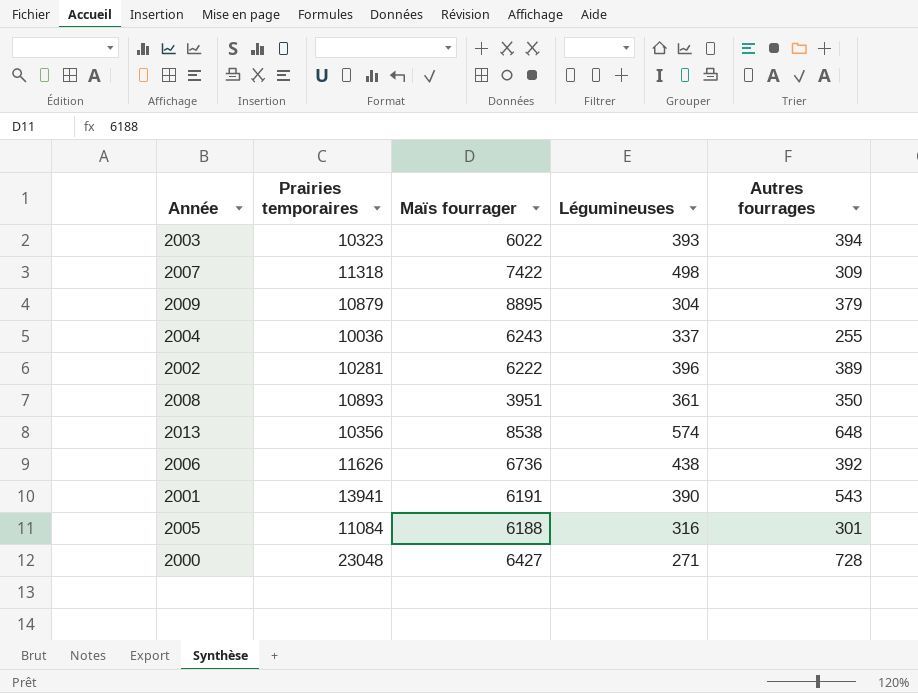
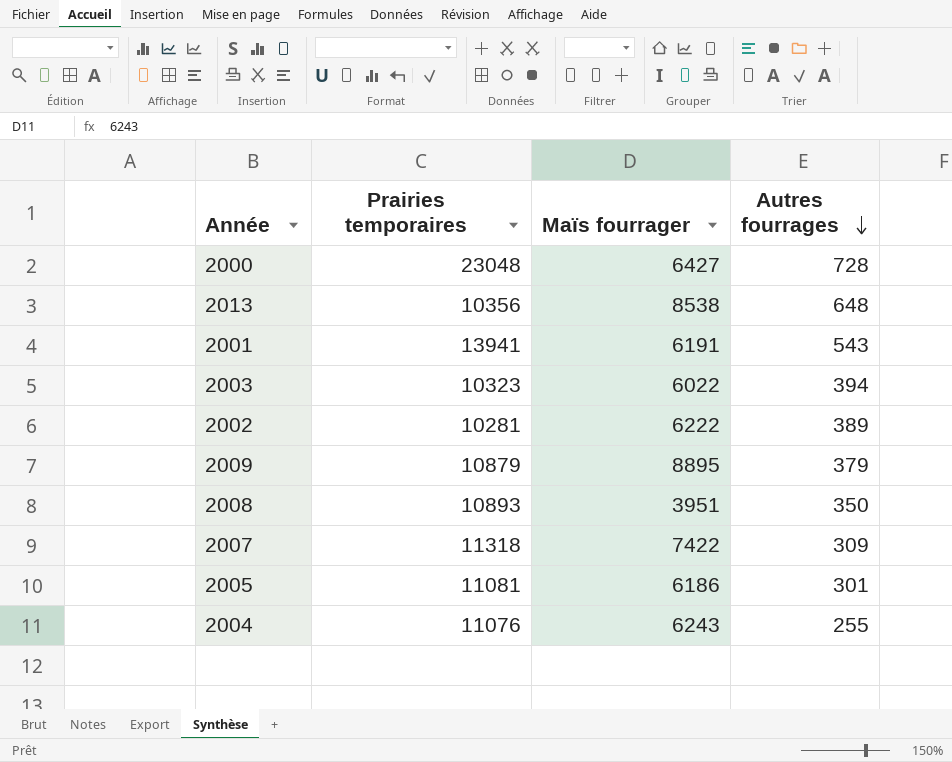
row order: none -> Autres fourrages descending
column Légumineuses | position: 4 -> none
row 2006: 11626 | 6736 | 438 | 392 -> none
2005 | Prairies temporaires: 11084 -> 11081
2005 | Maïs fourrager: 6188 -> 6186
2004 | Prairies temporaires: 10036 -> 11076

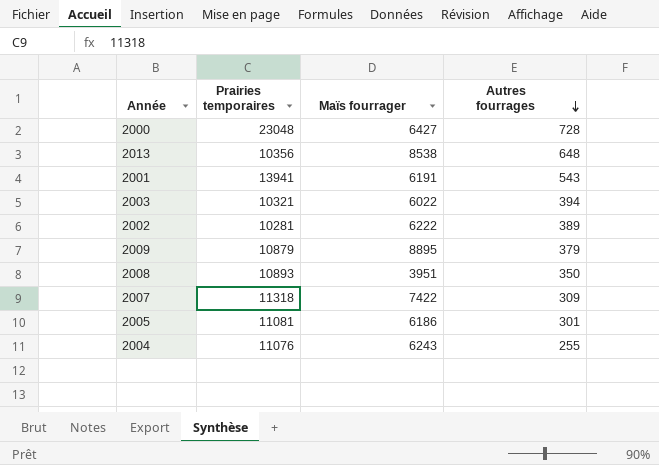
2003 | Prairies temporaires: 10323 -> 10321

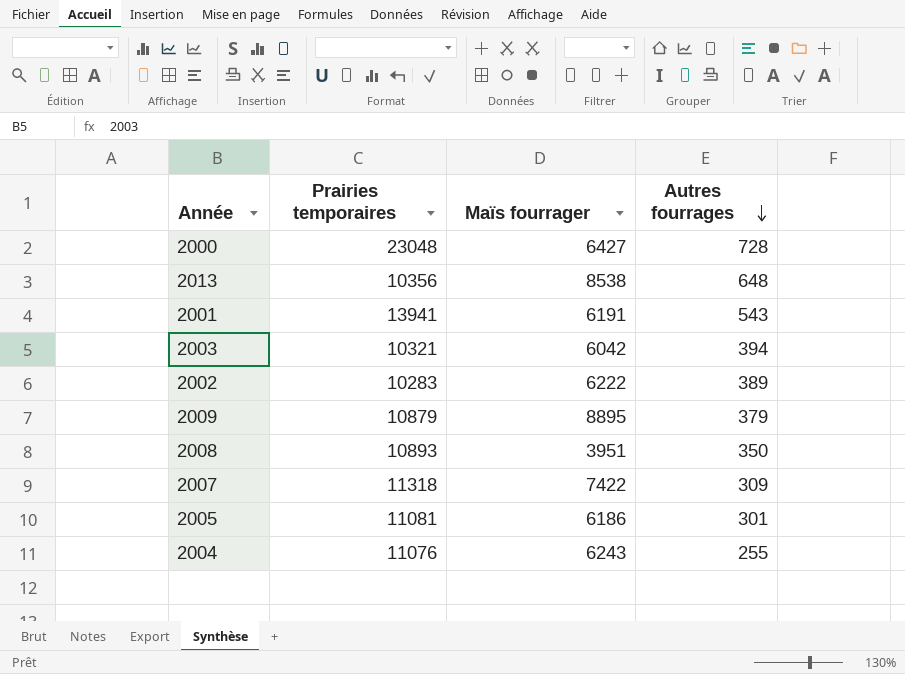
2003 | Maïs fourrager: 6022 -> 6042
2002 | Prairies temporaires: 10281 -> 10283

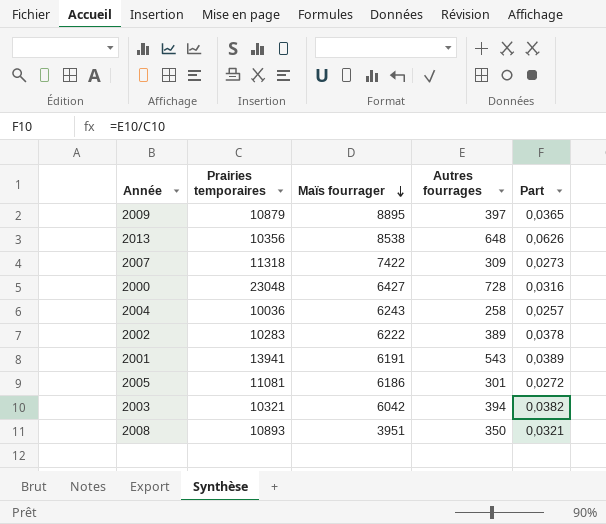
row order: Autres fourrages descending -> Maïs fourrager descending
column Part | formula: none -> [Autres fourrages] / [Prairies temporaires]
2009 | Autres fourrages: 379 -> 397
2004 | Prairies temporaires: 11076 -> 10036
2004 | Autres fourrages: 255 -> 258

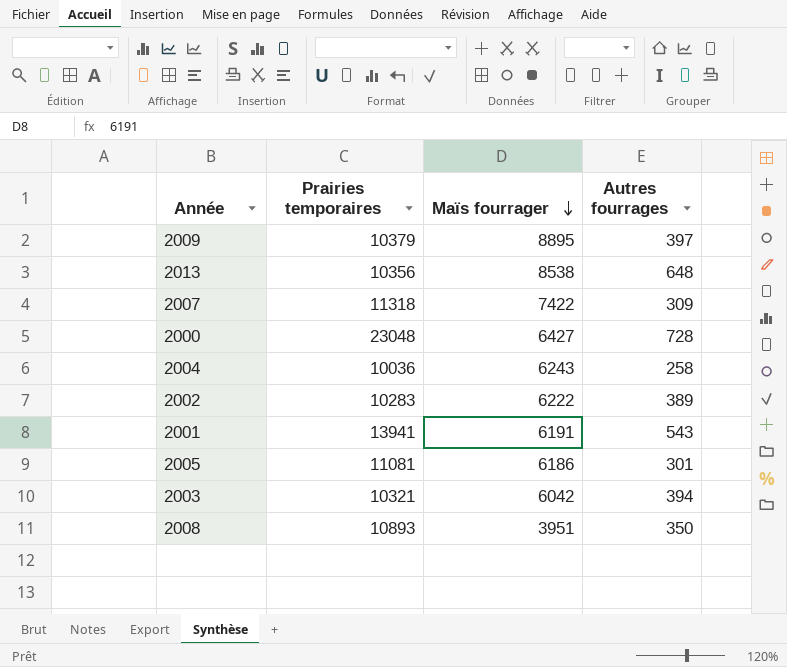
column Part | formula: [Autres fourrages] / [Prairies temporaires] -> none
2009 | Prairies temporaires: 10879 -> 10379

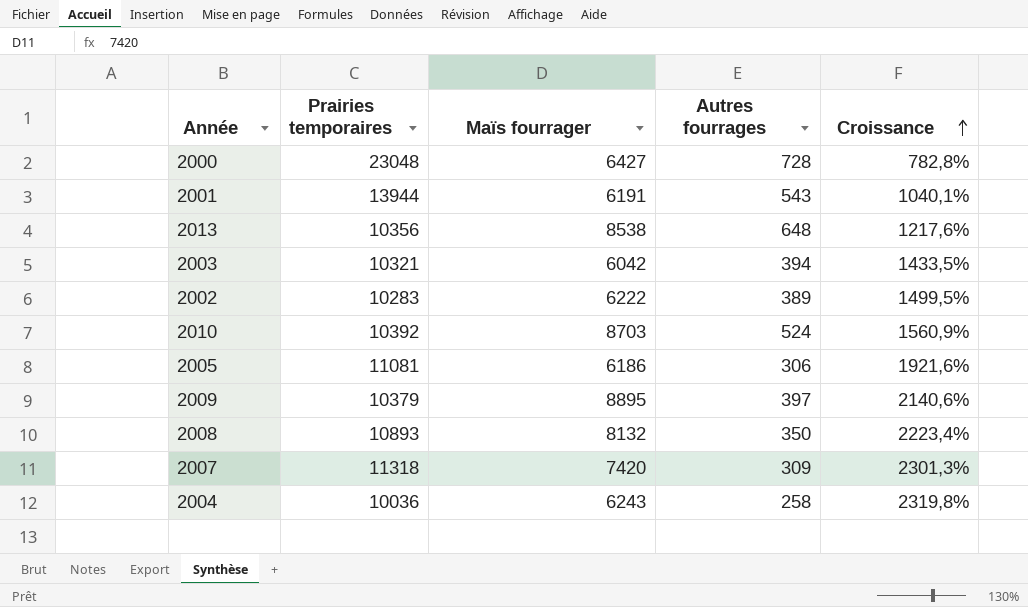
row order: Maïs fourrager descending -> Croissance ascending
column Croissance | formula: none -> ([Maïs fourrager] - [Autres fourrages]) / [Autres fourrages]
2001 | Prairies temporaires: 13941 -> 13944
row 2010: none -> 10392 | 8703 | 524 | 1560,9%
2005 | Autres fourrages: 301 -> 306
2008 | Maïs fourrager: 3951 -> 8132
2007 | Maïs fourrager: 7422 -> 7420

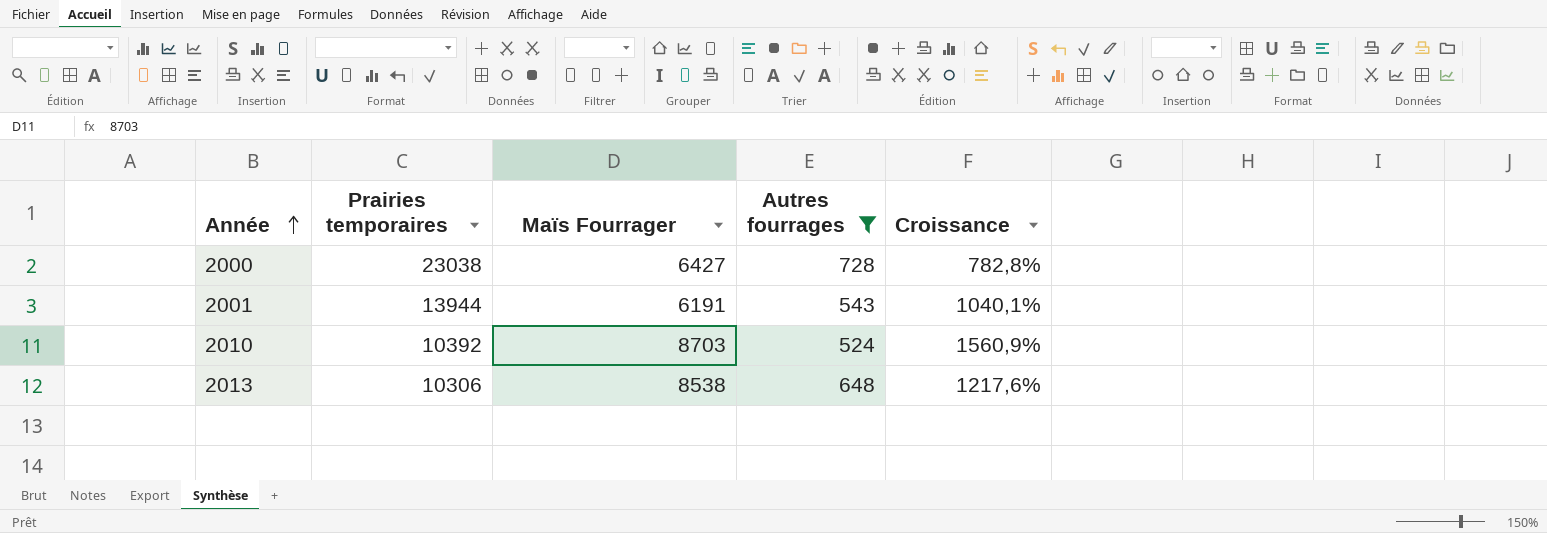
filter: none -> Autres fourrages >= 524
row order: Croissance ascending -> Année ascending
column name: Maïs fourrager -> Maïs Fourrager
2000 | Prairies temporaires: 23048 -> 23038
2013 | Prairies temporaires: 10356 -> 10306

